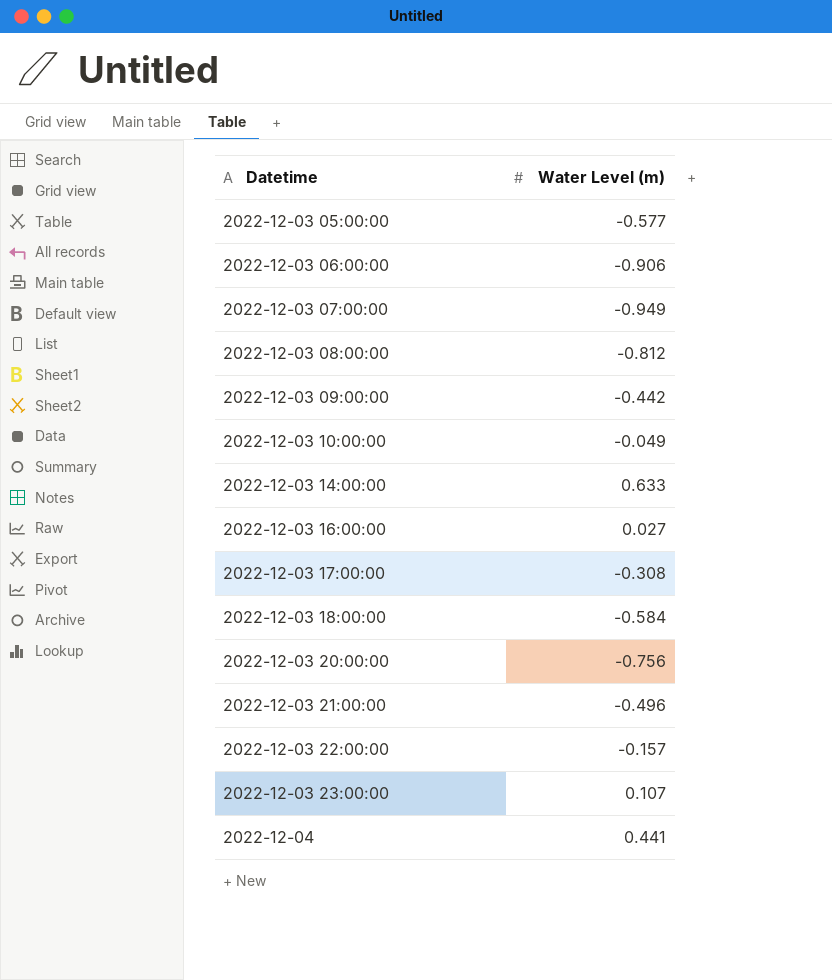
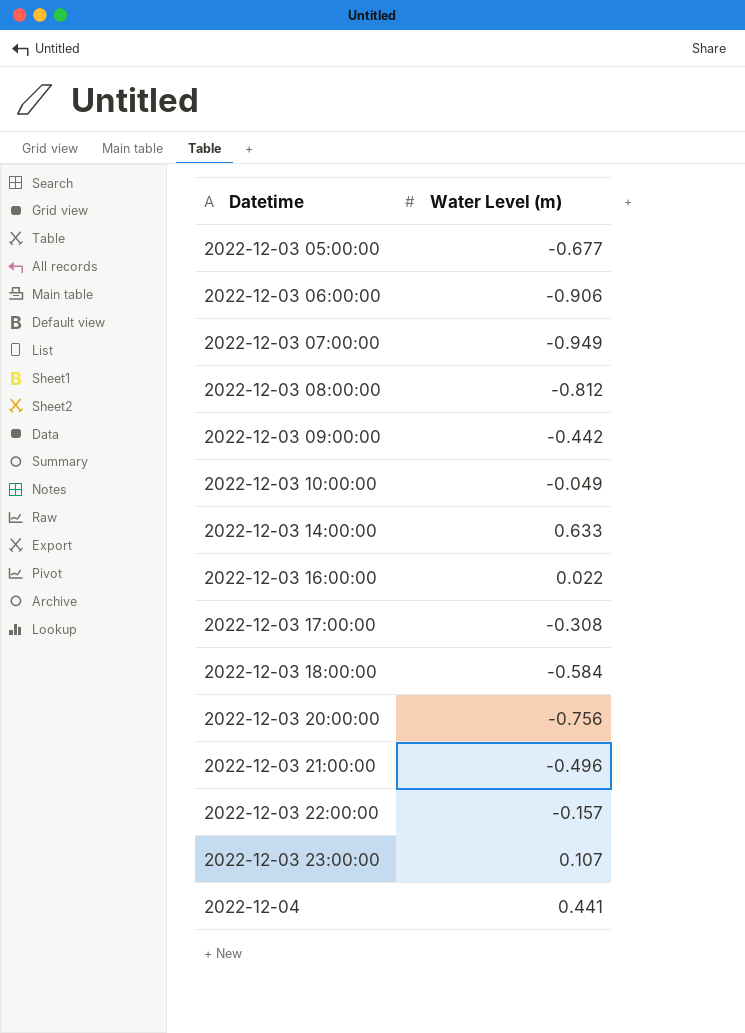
2022-12-03 05:00:00 | Water Level (m): -0.577 -> -0.677
2022-12-03 16:00:00 | Water Level (m): 0.027 -> 0.022

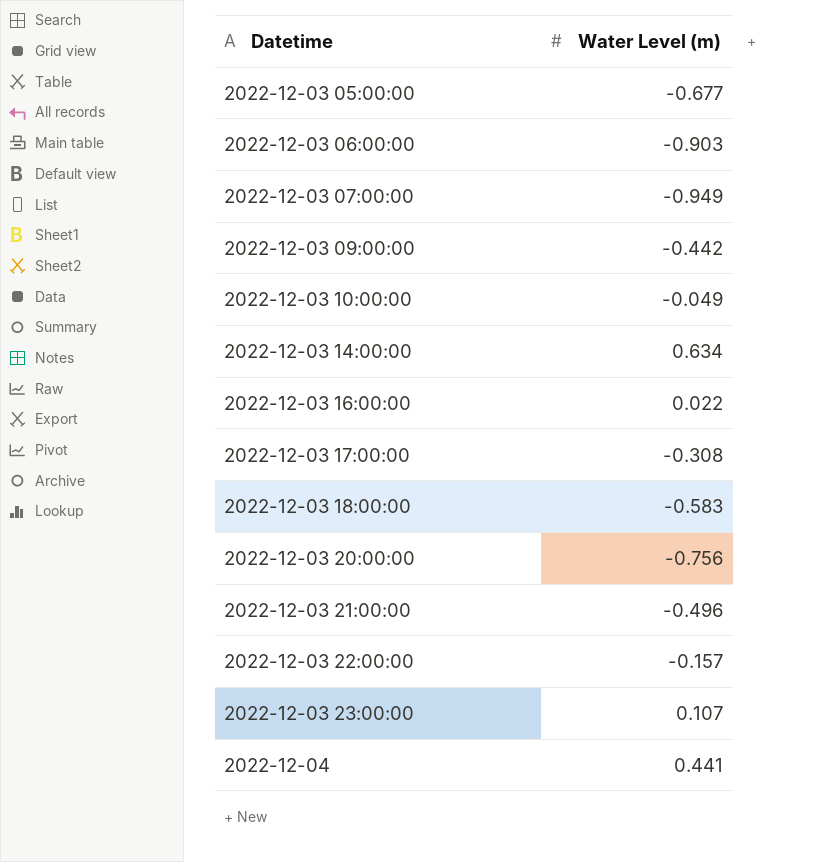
row 2022-12-03 08:00:00: -0.812 -> none
2022-12-03 06:00:00 | Water Level (m): -0.906 -> -0.903
2022-12-03 14:00:00 | Water Level (m): 0.633 -> 0.634
2022-12-03 18:00:00 | Water Level (m): -0.584 -> -0.583

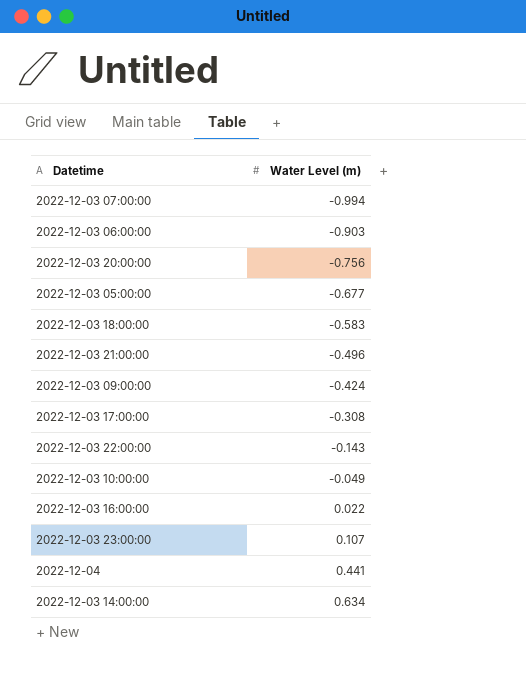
row order: Datetime ascending -> Water Level (m) ascending
2022-12-03 07:00:00 | Water Level (m): -0.949 -> -0.994
2022-12-03 09:00:00 | Water Level (m): -0.442 -> -0.424
2022-12-03 22:00:00 | Water Level (m): -0.157 -> -0.143

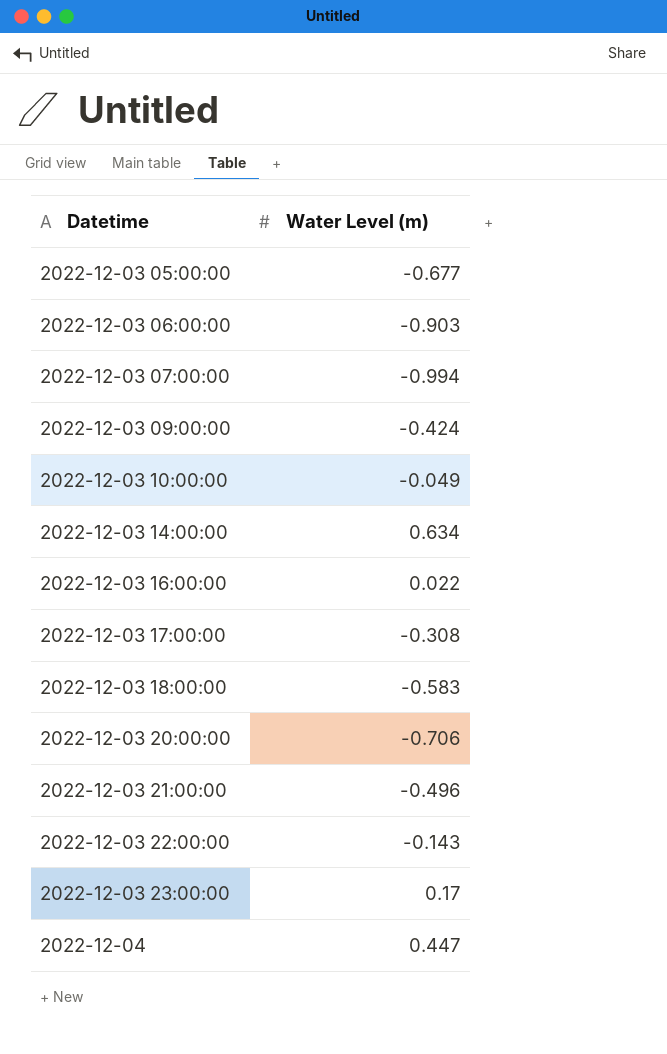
row order: Water Level (m) ascending -> Datetime ascending
2022-12-03 20:00:00 | Water Level (m): -0.756 -> -0.706
2022-12-03 23:00:00 | Water Level (m): 0.107 -> 0.17
2022-12-04 | Water Level (m): 0.441 -> 0.447

